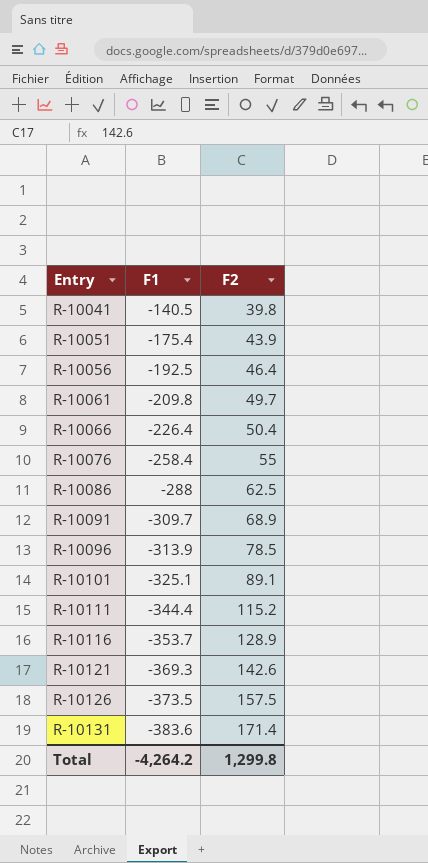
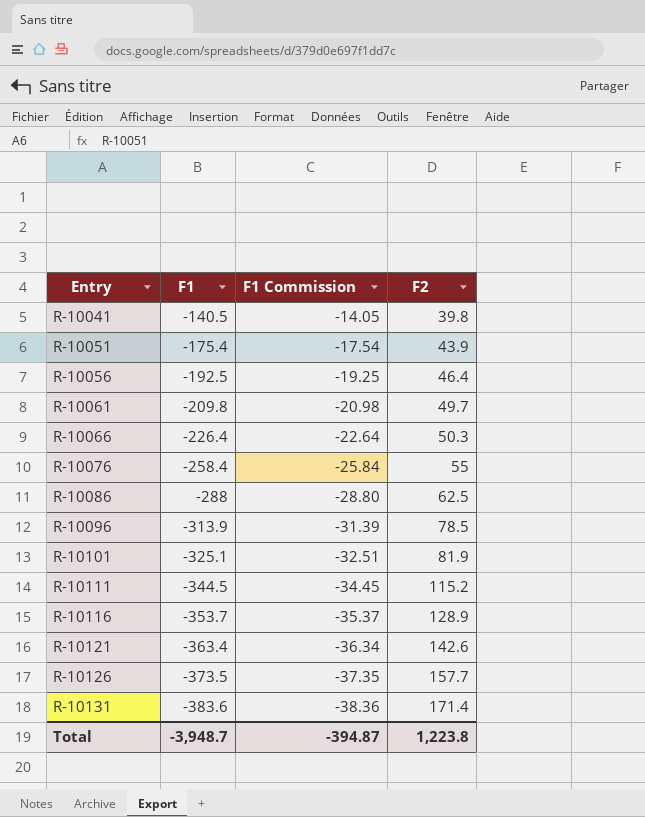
column F1 Commission | formula: none -> [F1] * 0.1
row R-10091: -309.7 | 68.9 -> none
R-10066 | F2: 50.4 -> 50.3
R-10101 | F2: 89.1 -> 81.9
R-10111 | F1: -344.4 -> -344.5
R-10121 | F1: -369.3 -> -363.4
R-10126 | F2: 157.5 -> 157.7
Total | F1: -4,264.2 -> -3,948.7
Total | F2: 1,299.8 -> 1,223.8

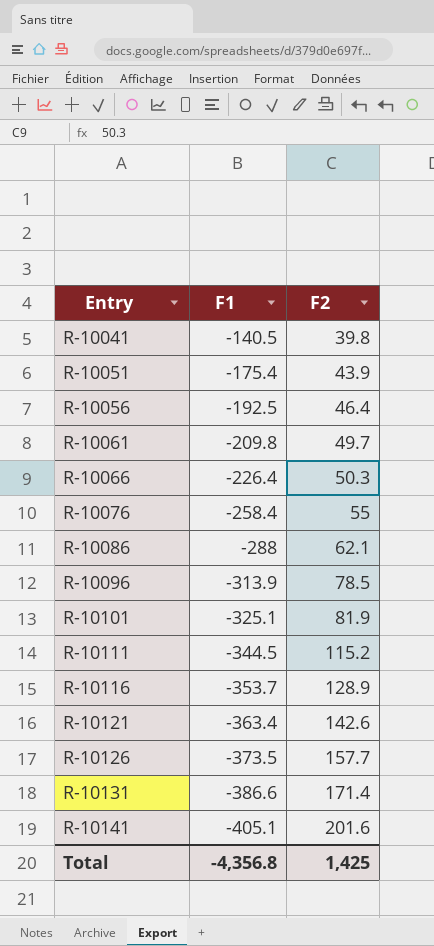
column F1 Commission | formula: [F1] * 0.1 -> none
R-10086 | F2: 62.5 -> 62.1
R-10131 | F1: -383.6 -> -386.6
row R-10141: none -> -405.1 | 201.6
Total | F1: -3,948.7 -> -4,356.8
Total | F2: 1,223.8 -> 1,425

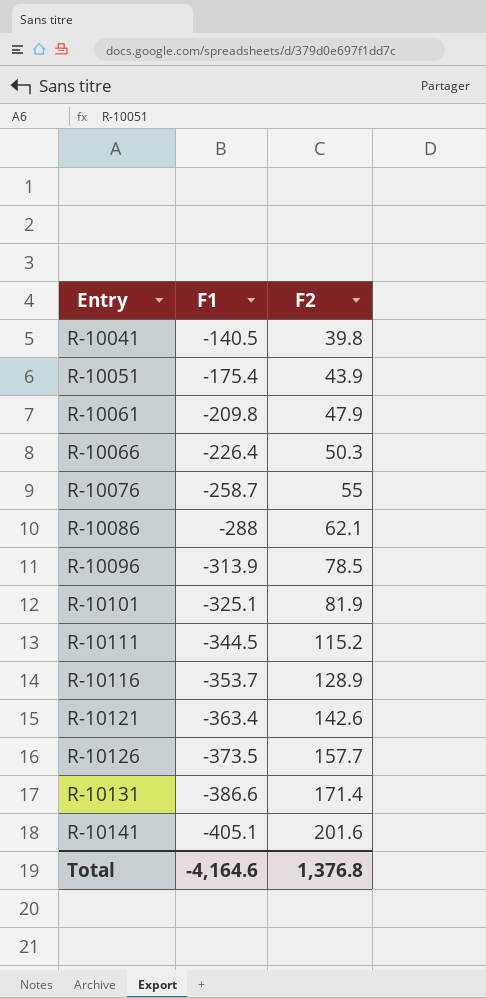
row R-10056: -192.5 | 46.4 -> none
R-10061 | F2: 49.7 -> 47.9
R-10076 | F1: -258.4 -> -258.7
Total | F1: -4,356.8 -> -4,164.6
Total | F2: 1,425 -> 1,376.8

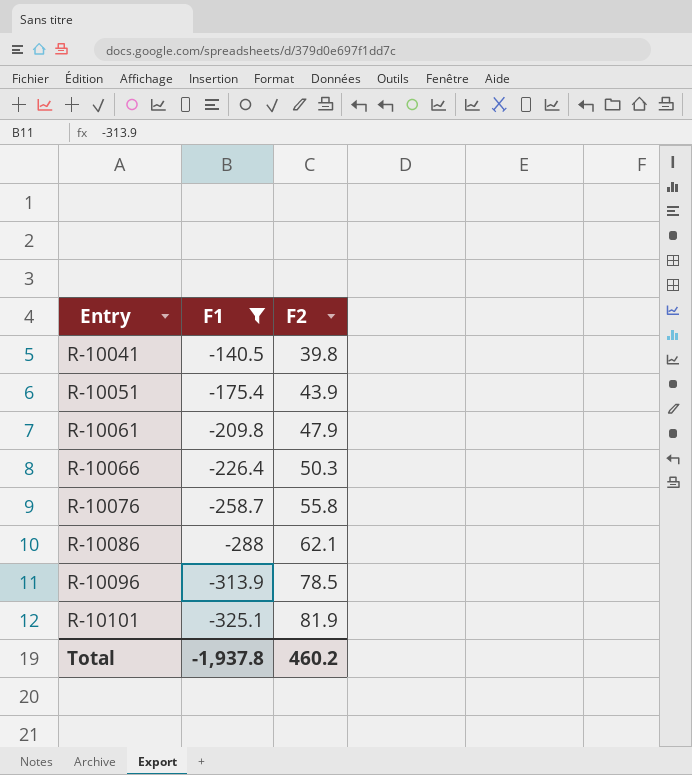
filter: none -> F1 >= -325.1
R-10076 | F2: 55 -> 55.8
Total | F1: -4,164.6 -> -1,937.8
Total | F2: 1,376.8 -> 460.2

